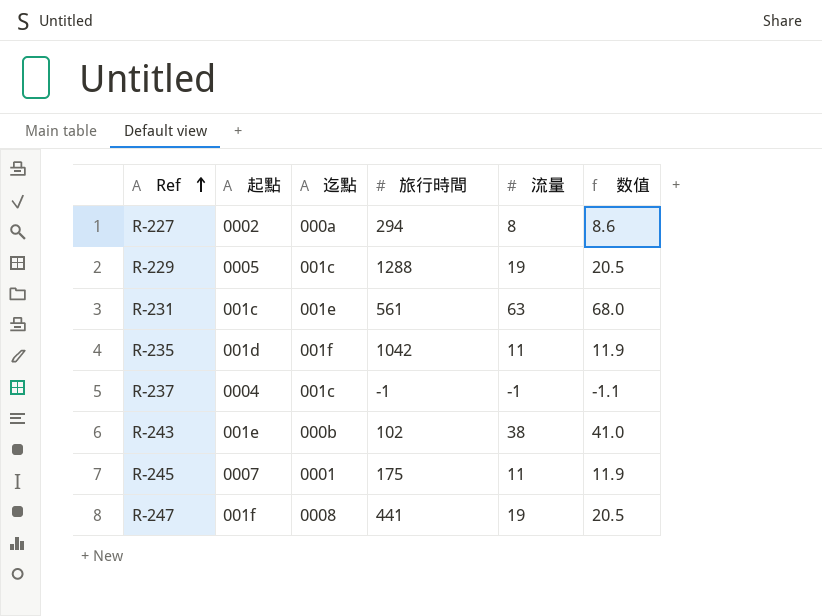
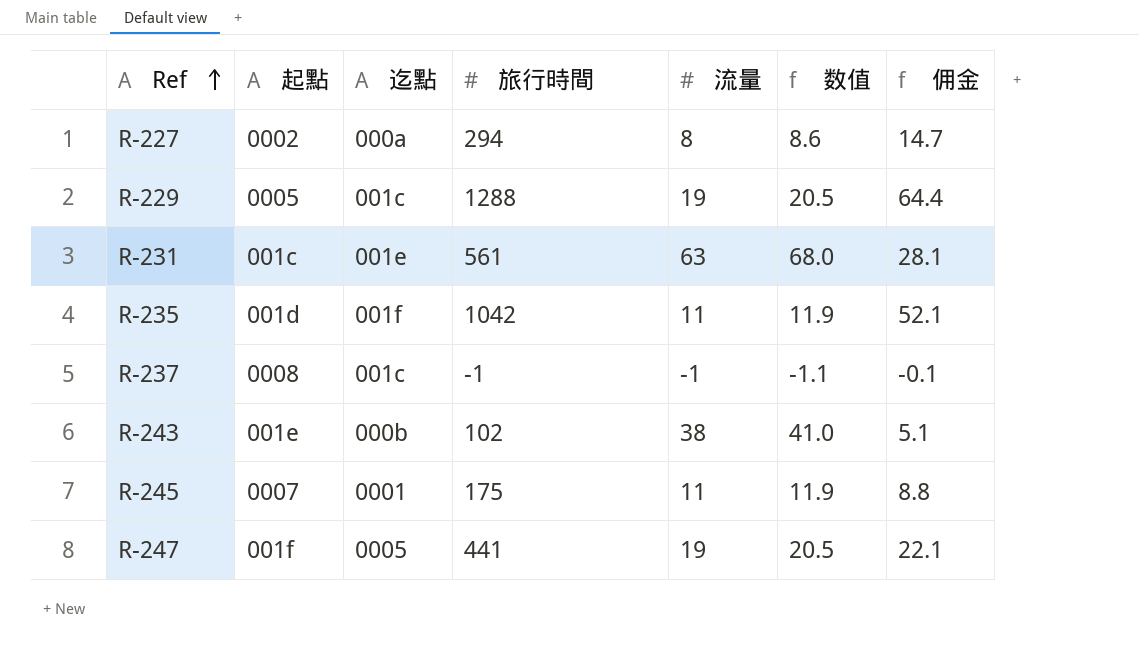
column 佣金 | formula: none -> [旅行時間] * 0.05
R-237 | 起點: 0004 -> 0008
R-247 | 迄點: 0008 -> 0005

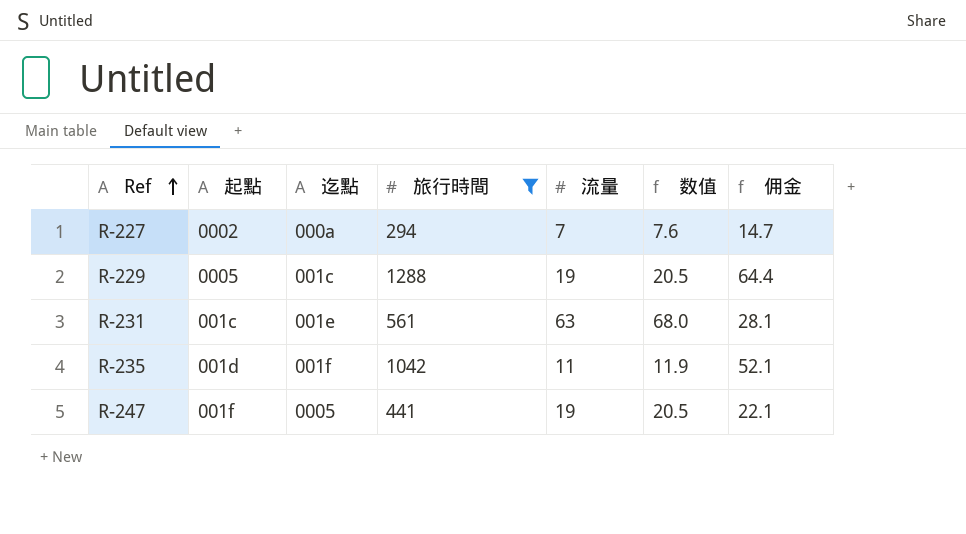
filter: none -> 旅行時間 >= 294
R-227 | 流量: 8 -> 7
R-227 | 数值: 8.6 -> 7.6

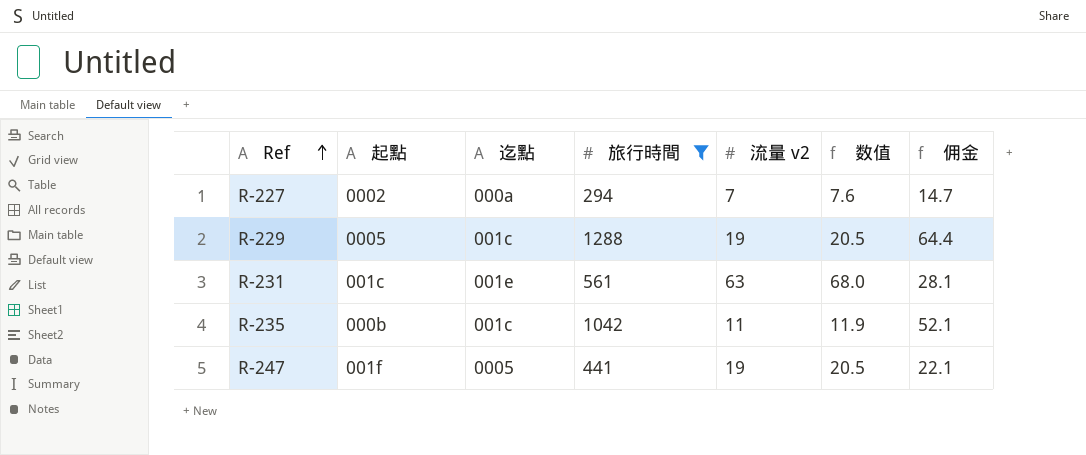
column name: 流量 -> 流量 v2
R-235 | 起點: 001d -> 000b
R-235 | 迄點: 001f -> 001c

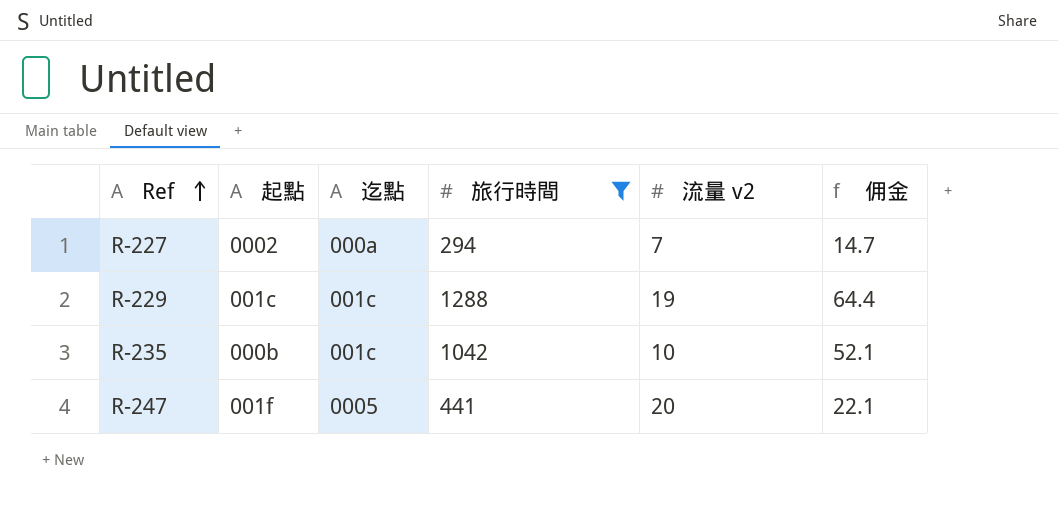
column 数值 | formula: [流量 v2] * 1.08 -> none
row R-231: 001c | 001e | 561 | 63 | 68.0 | 28.1 -> none
R-229 | 起點: 0005 -> 001c
R-235 | 流量 v2: 11 -> 10
R-247 | 流量 v2: 19 -> 20

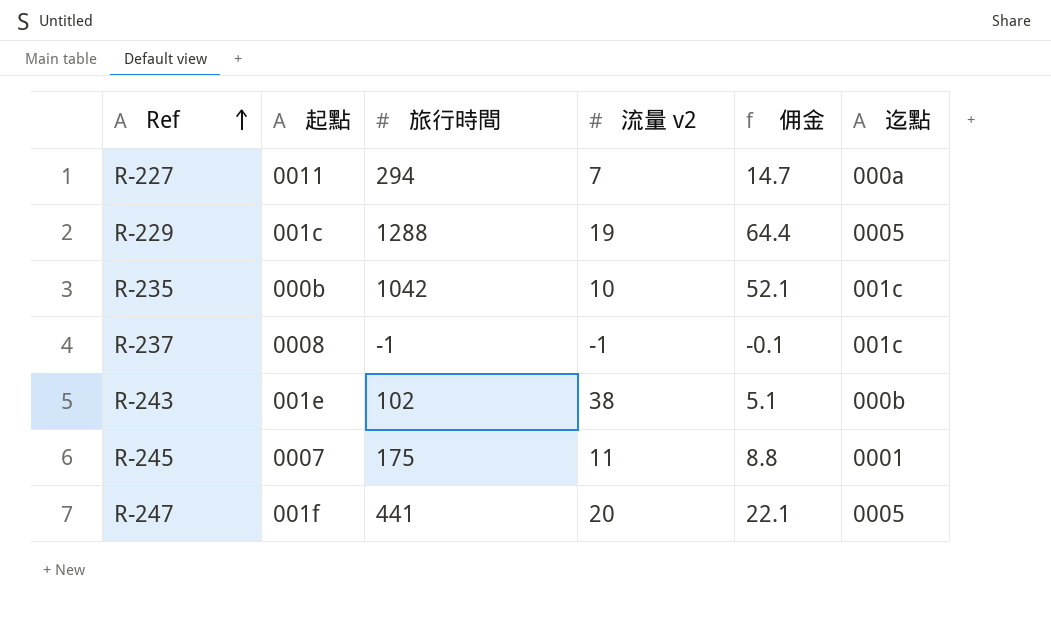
filter: 旅行時間 >= 294 -> none
column 迄點 | position: 3 -> 6
R-227 | 起點: 0002 -> 0011
R-229 | 迄點: 001c -> 0005

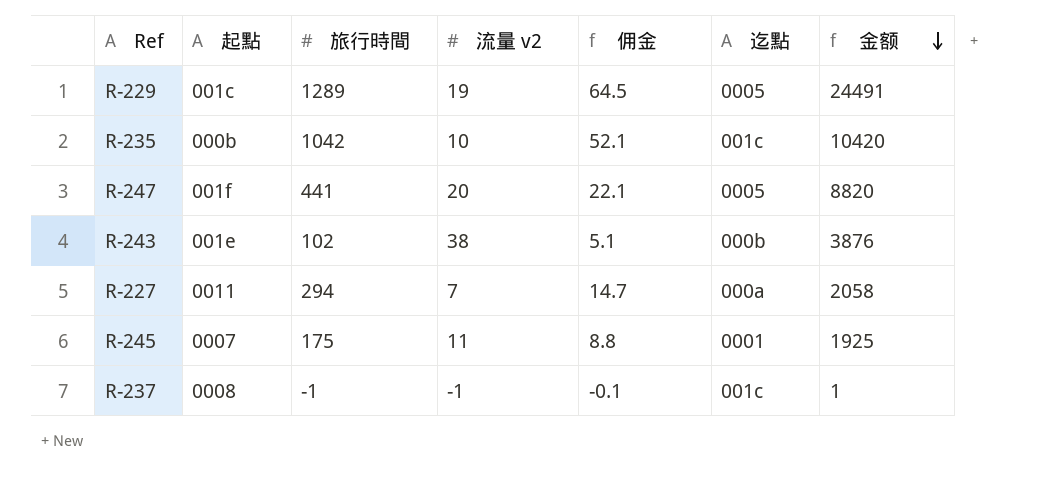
row order: Ref ascending -> 金额 descending
column 金额 | formula: none -> [旅行時間] * [流量 v2]
R-229 | 旅行時間: 1288 -> 1289
R-229 | 佣金: 64.4 -> 64.5

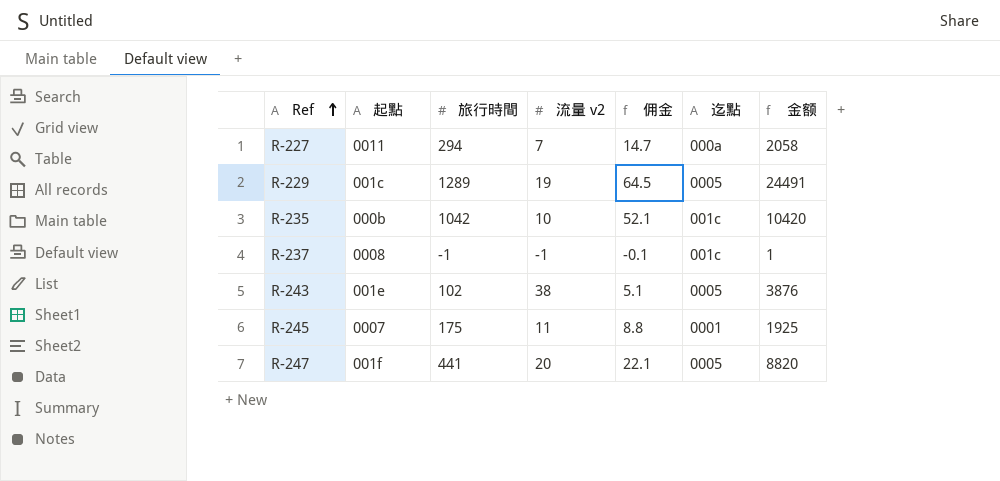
row order: 金额 descending -> Ref ascending
R-243 | 迄點: 000b -> 0005

